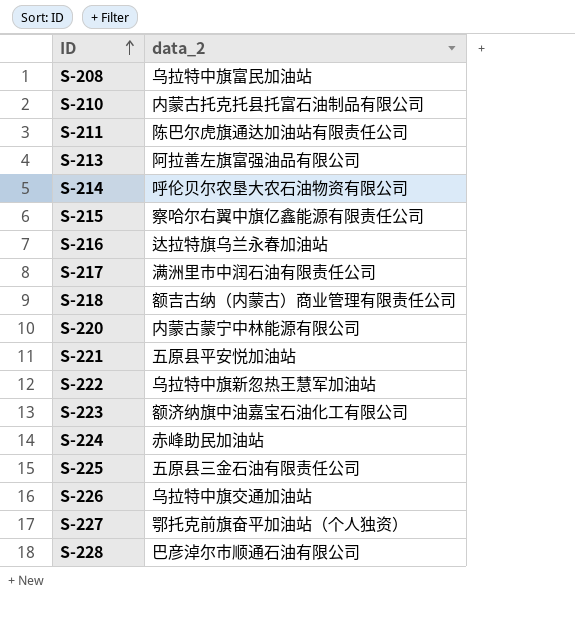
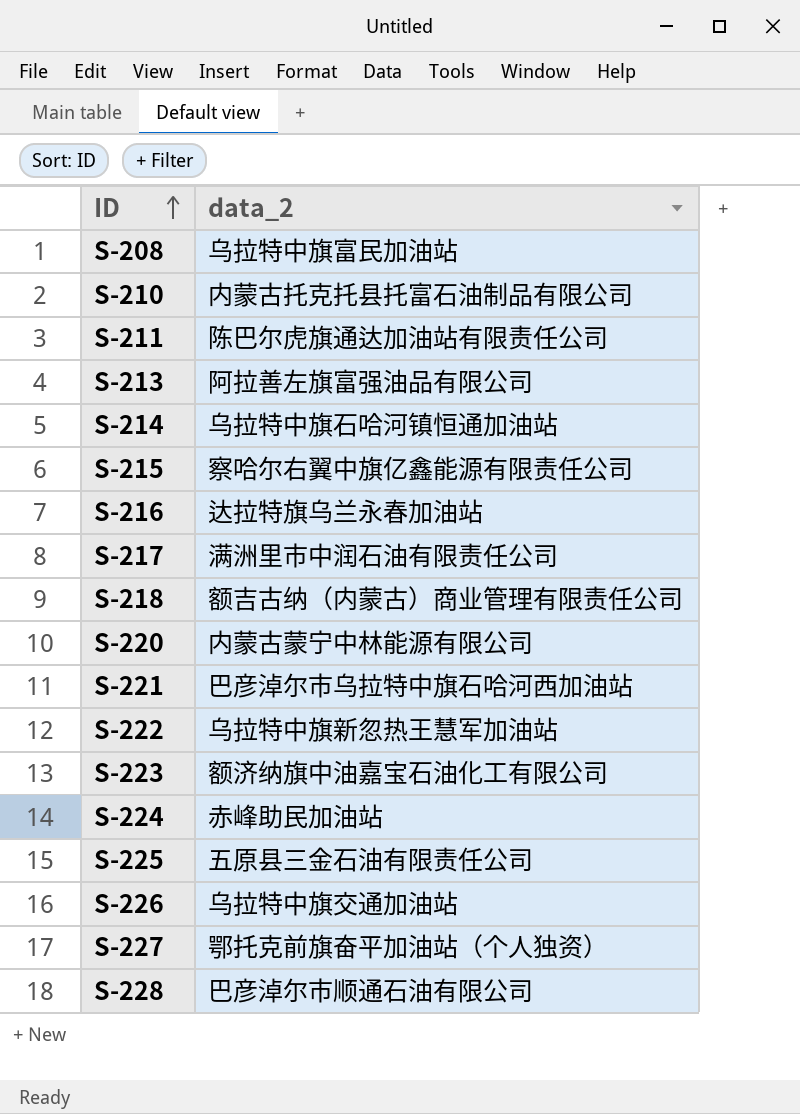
S-214 | data_2: 呼伦贝尔农垦大农石油物资有限公司 -> 乌拉特中旗石哈河镇恒通加油站
S-221 | data_2: 五原县平安悦加油站 -> 巴彦淖尔市乌拉特中旗石哈河西加油站

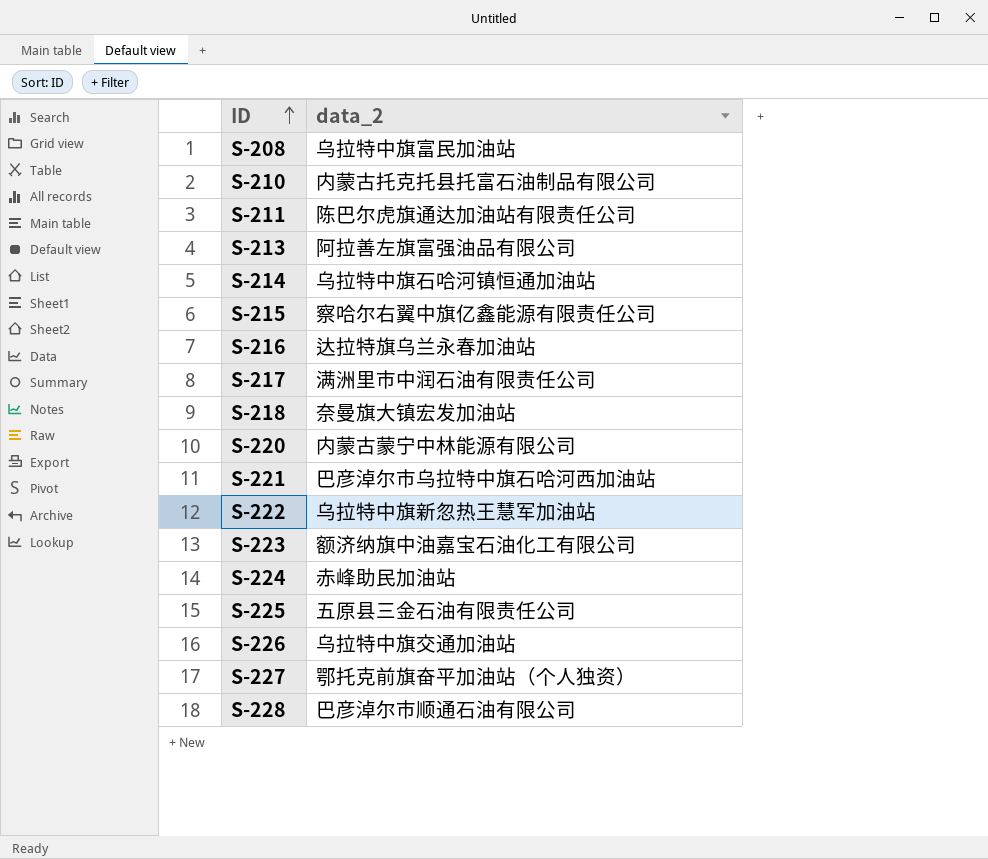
S-218 | data_2: 额吉古纳（内蒙古）商业管理有限责任公司 -> 奈曼旗大镇宏发加油站

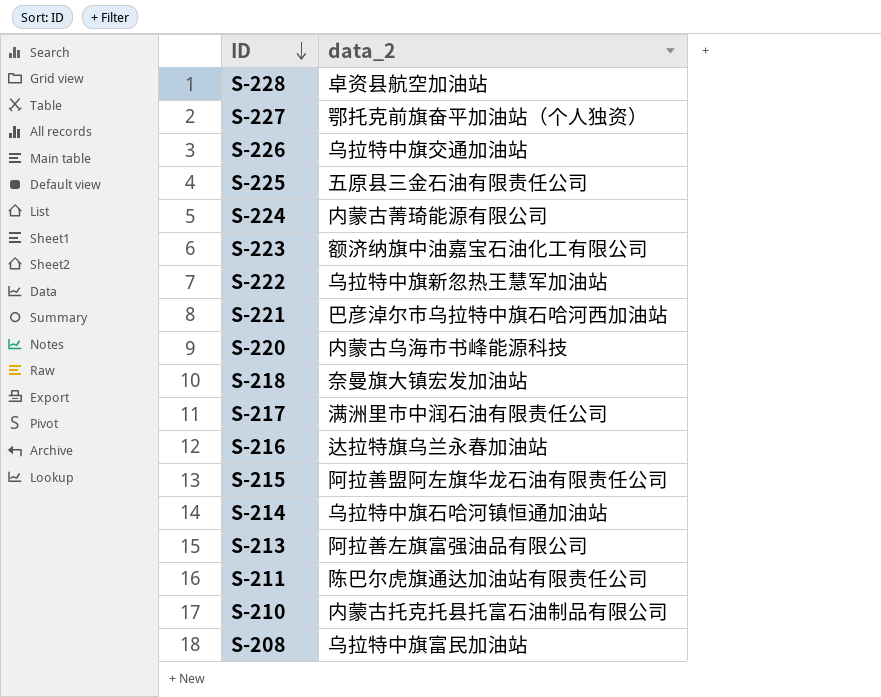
row order: ID ascending -> ID descending
S-228 | data_2: 巴彦淖尔市顺通石油有限公司 -> 卓资县航空加油站
S-224 | data_2: 赤峰助民加油站 -> 内蒙古菁琦能源有限公司
S-220 | data_2: 内蒙古蒙宁中林能源有限公司 -> 内蒙古乌海市书峰能源科技
S-215 | data_2: 察哈尔右翼中旗亿鑫能源有限责任公司 -> 阿拉善盟阿左旗华龙石油有限责任公司

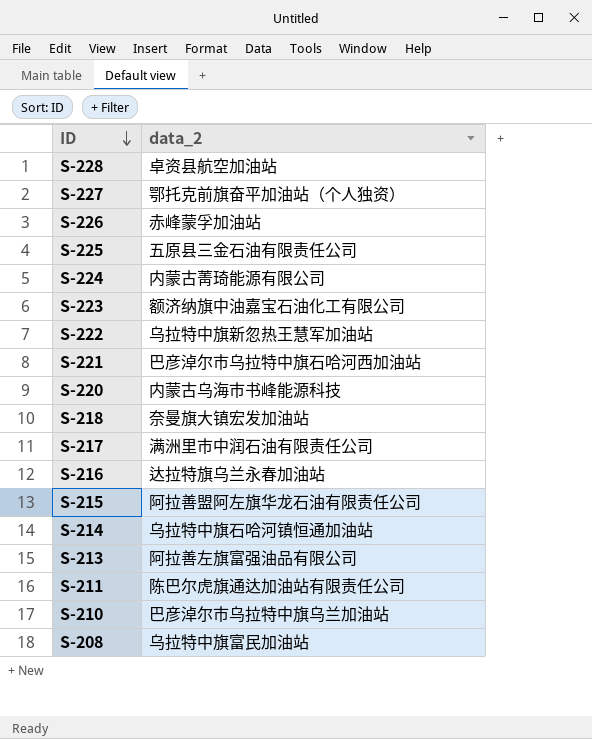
S-226 | data_2: 乌拉特中旗交通加油站 -> 赤峰蒙孚加油站
S-210 | data_2: 内蒙古托克托县托富石油制品有限公司 -> 巴彦淖尔市乌拉特中旗乌兰加油站

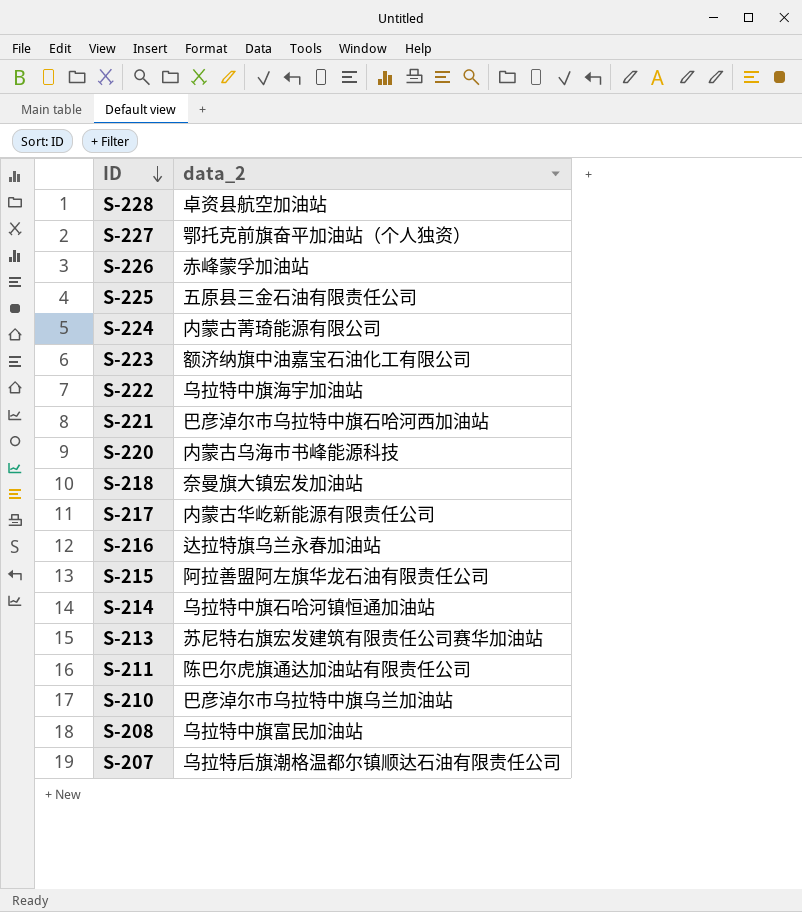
S-222 | data_2: 乌拉特中旗新忽热王慧军加油站 -> 乌拉特中旗海宇加油站
S-217 | data_2: 满洲里市中润石油有限责任公司 -> 内蒙古华屹新能源有限责任公司
S-213 | data_2: 阿拉善左旗富强油品有限公司 -> 苏尼特右旗宏发建筑有限责任公司赛华加油站
row S-207: none -> 乌拉特后旗潮格温都尔镇顺达石油有限责任公司

